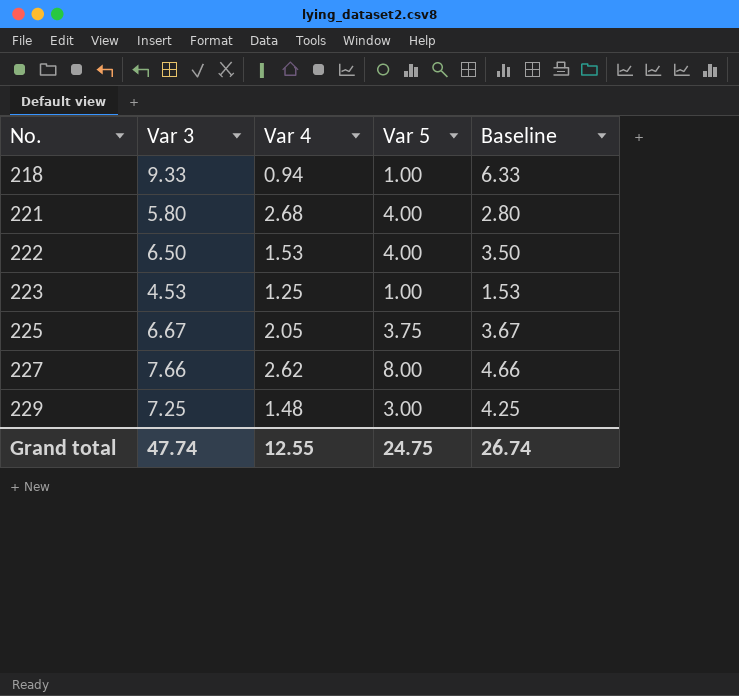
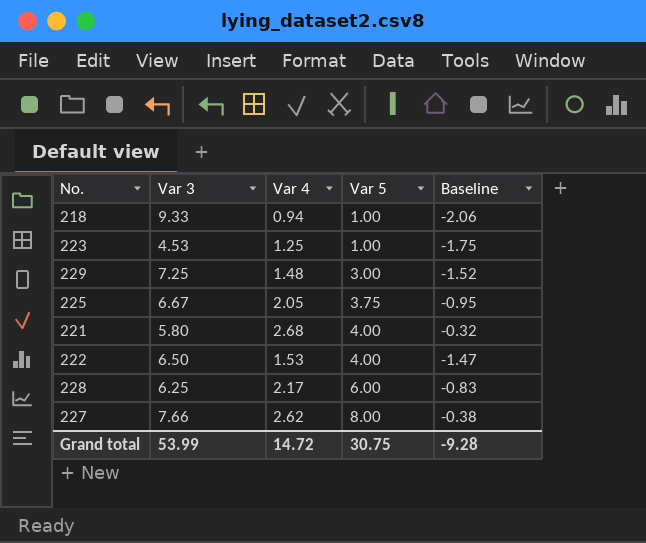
row order: No. ascending -> Var 5 ascending
column Baseline | formula: [Var 3] - 3 -> [Var 4] - 3
row 228: none -> 6.25 | 2.17 | 6.00 | -0.83
Grand total | Var 3: 47.74 -> 53.99
Grand total | Var 4: 12.55 -> 14.72
Grand total | Var 5: 24.75 -> 30.75
Grand total | Baseline: 26.74 -> -9.28

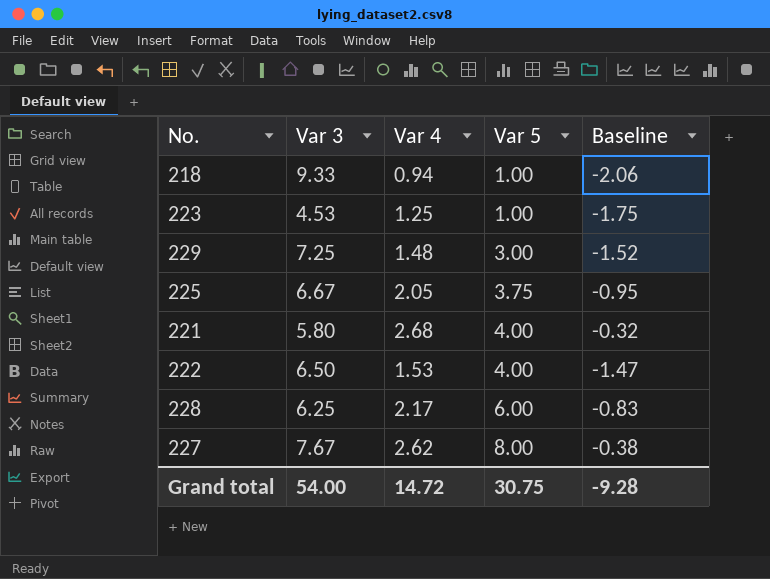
227 | Var 3: 7.66 -> 7.67
Grand total | Var 3: 53.99 -> 54.00

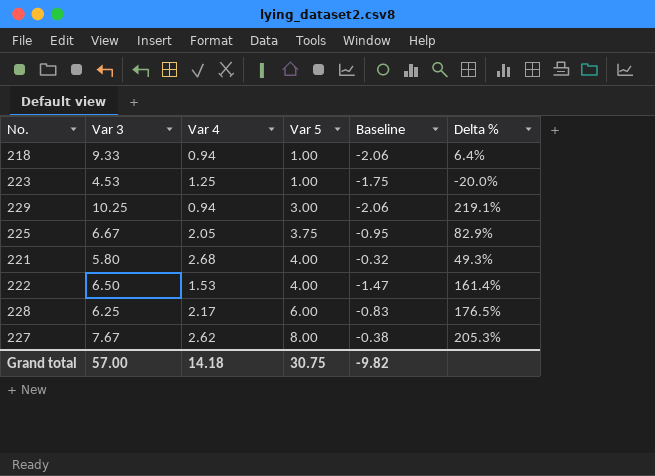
column Delta % | formula: none -> ([Var 5] - [Var 4]) / [Var 4]
229 | Var 3: 7.25 -> 10.25
229 | Var 4: 1.48 -> 0.94
229 | Baseline: -1.52 -> -2.06
Grand total | Var 3: 54.00 -> 57.00
Grand total | Var 4: 14.72 -> 14.18
Grand total | Baseline: -9.28 -> -9.82

